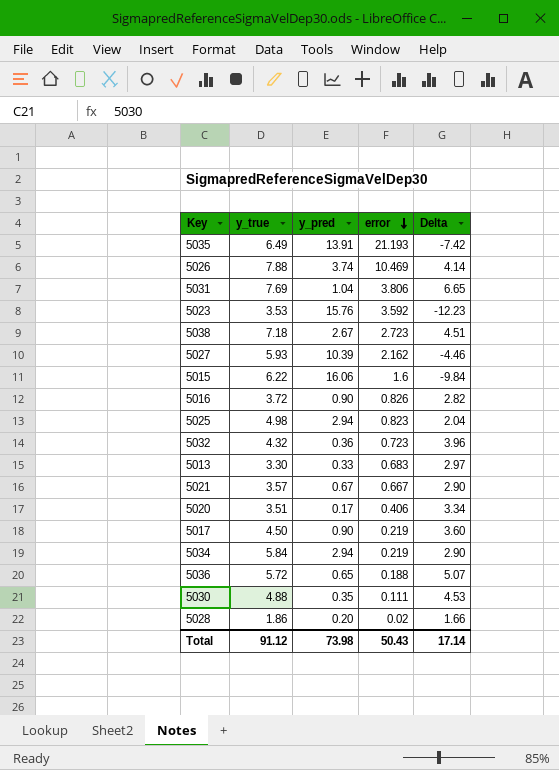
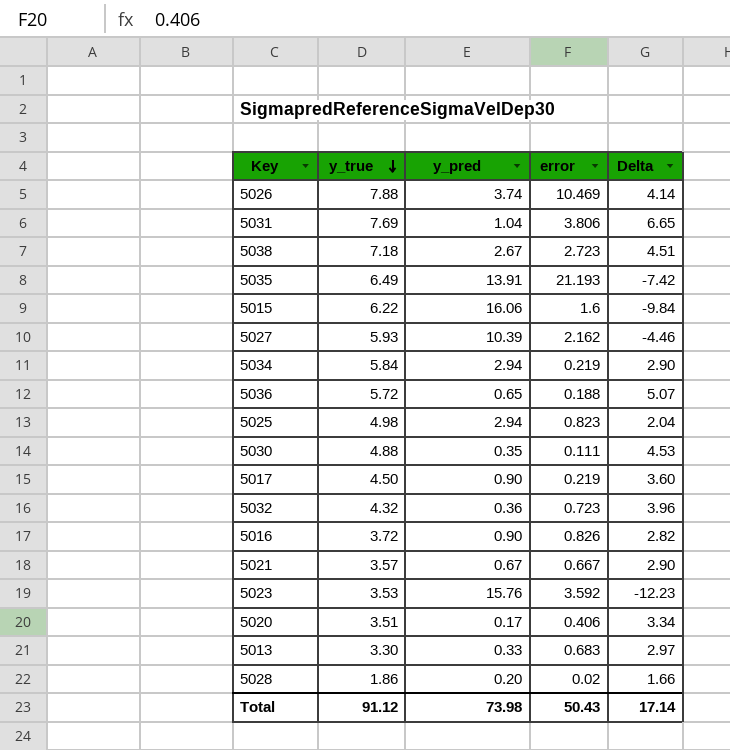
row order: error descending -> y_true descending

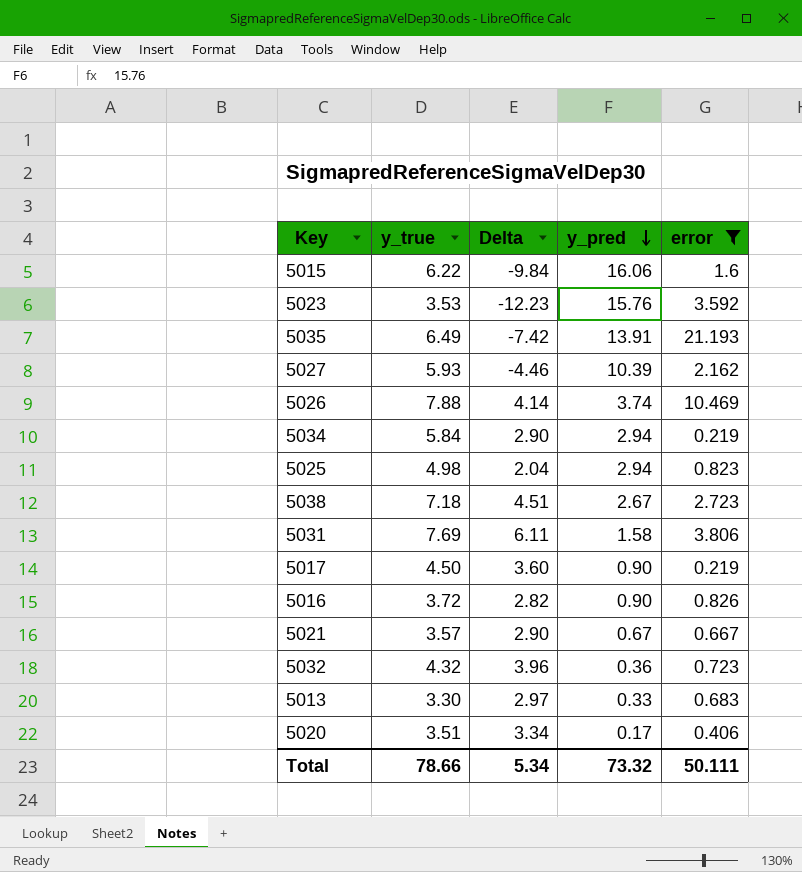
filter: none -> error >= 0.219
row order: y_true descending -> y_pred descending
column Delta | position: 5 -> 3
5031 | Delta: 6.65 -> 6.11
5031 | y_pred: 1.04 -> 1.58
Total | y_true: 91.12 -> 78.66
Total | Delta: 17.14 -> 5.34
Total | y_pred: 73.98 -> 73.32
Total | error: 50.43 -> 50.111

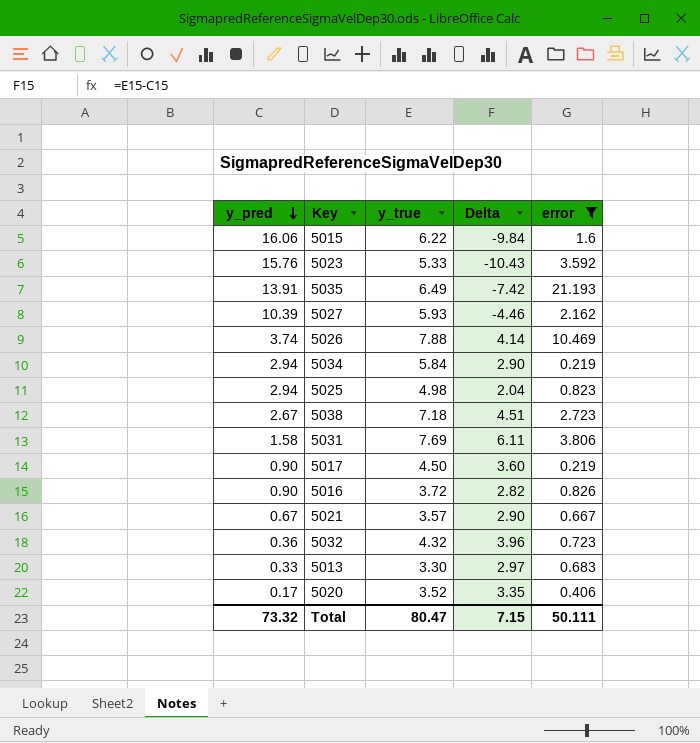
column y_pred | position: 4 -> 1
5023 | y_true: 3.53 -> 5.33
5023 | Delta: -12.23 -> -10.43
5020 | y_true: 3.51 -> 3.52
5020 | Delta: 3.34 -> 3.35
Total | y_true: 78.66 -> 80.47
Total | Delta: 5.34 -> 7.15

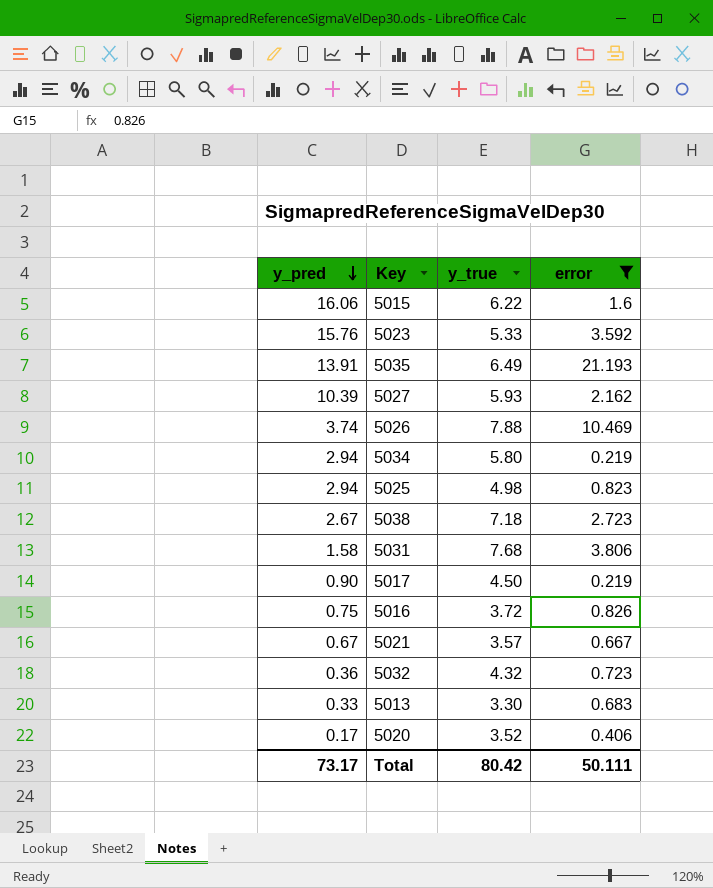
column Delta | formula: [y_true] - [y_pred] -> none
5034 | y_true: 5.84 -> 5.80
5031 | y_true: 7.69 -> 7.68
5016 | y_pred: 0.90 -> 0.75
Total | y_pred: 73.32 -> 73.17
Total | y_true: 80.47 -> 80.42

